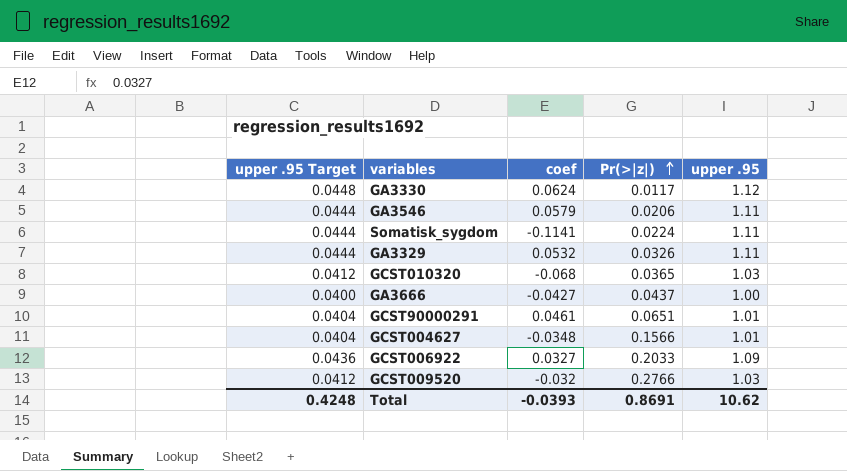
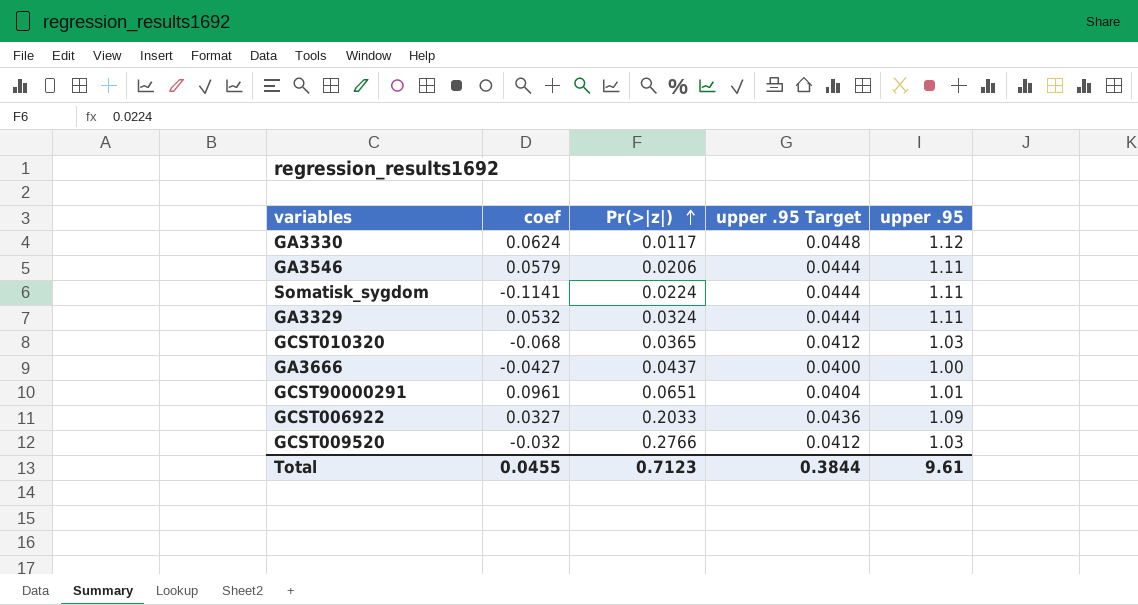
column upper .95 Target | position: 1 -> 4
row GCST004627: 0.0404 | -0.0348 | 0.1566 | 1.01 -> none
GA3329 | Pr(>|z|): 0.0326 -> 0.0324
GCST90000291 | coef: 0.0461 -> 0.0961
Total | coef: -0.0393 -> 0.0455
Total | Pr(>|z|): 0.8691 -> 0.7123
Total | upper .95 Target: 0.4248 -> 0.3844
Total | upper .95: 10.62 -> 9.61

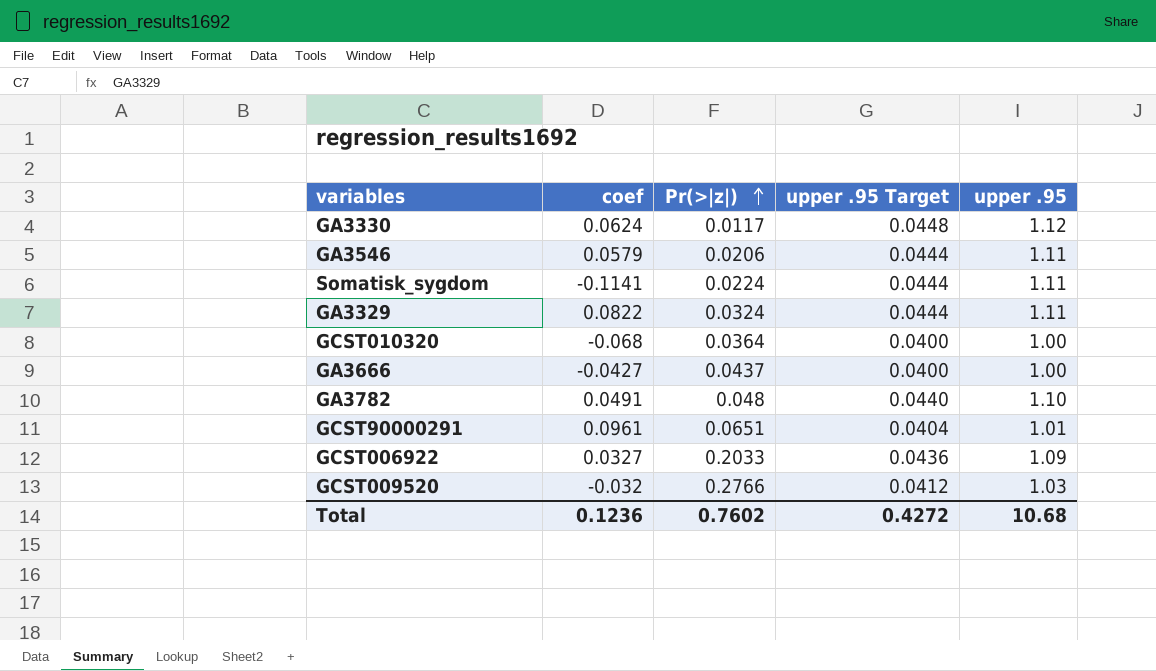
GA3329 | coef: 0.0532 -> 0.0822
GCST010320 | Pr(>|z|): 0.0365 -> 0.0364
GCST010320 | upper .95 Target: 0.0412 -> 0.0400
GCST010320 | upper .95: 1.03 -> 1.00
row GA3782: none -> 0.0491 | 0.048 | 0.0440 | 1.10
Total | coef: 0.0455 -> 0.1236
Total | Pr(>|z|): 0.7123 -> 0.7602
Total | upper .95 Target: 0.3844 -> 0.4272
Total | upper .95: 9.61 -> 10.68

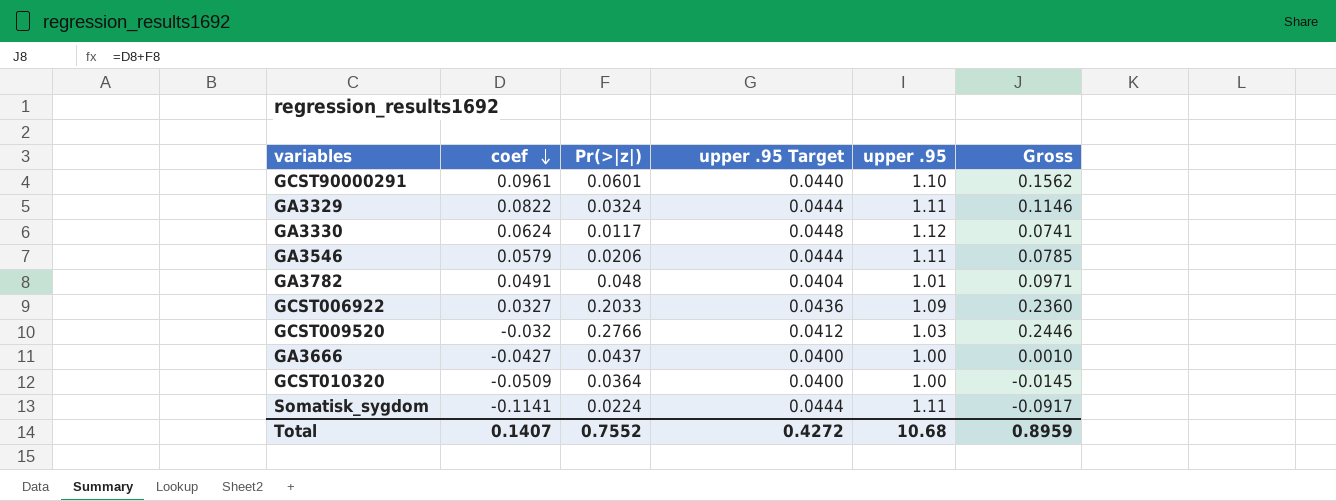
row order: Pr(>|z|) ascending -> coef descending
column Gross | formula: none -> [coef] + [Pr(>|z|)]
GCST90000291 | Pr(>|z|): 0.0651 -> 0.0601
GCST90000291 | upper .95 Target: 0.0404 -> 0.0440
GCST90000291 | upper .95: 1.01 -> 1.10
GA3782 | upper .95 Target: 0.0440 -> 0.0404
GA3782 | upper .95: 1.10 -> 1.01
GCST010320 | coef: -0.068 -> -0.0509
Total | coef: 0.1236 -> 0.1407
Total | Pr(>|z|): 0.7602 -> 0.7552

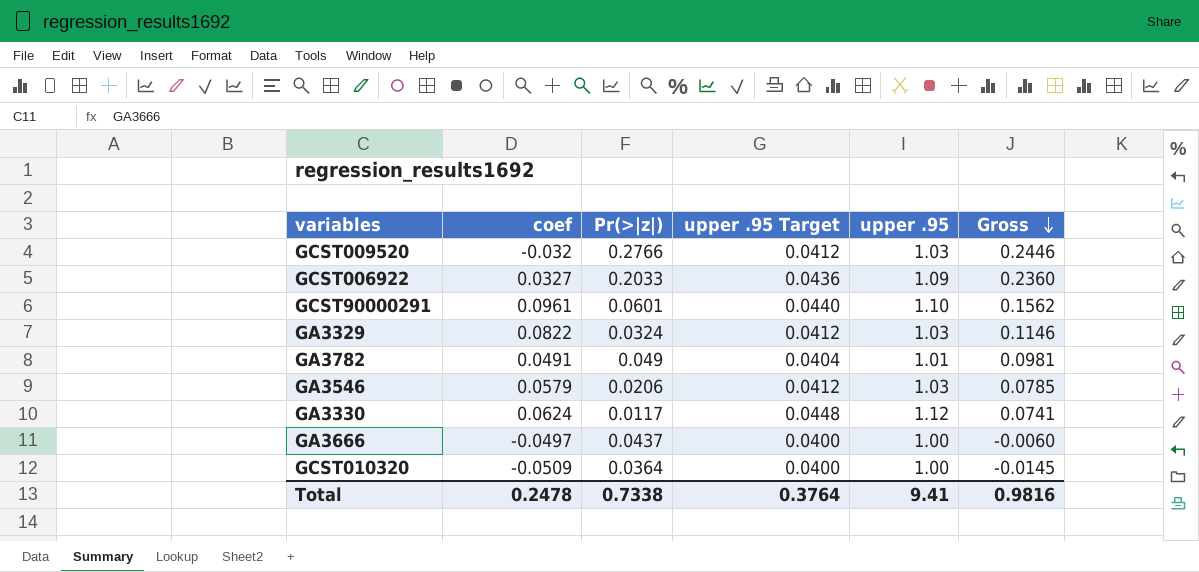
row order: coef descending -> Gross descending
row Somatisk_sygdom: -0.1141 | 0.0224 | 0.0444 | 1.11 | -0.0917 -> none
GA3329 | upper .95 Target: 0.0444 -> 0.0412
GA3329 | upper .95: 1.11 -> 1.03
GA3782 | Pr(>|z|): 0.048 -> 0.049
GA3782 | Gross: 0.0971 -> 0.0981
GA3546 | upper .95 Target: 0.0444 -> 0.0412
GA3546 | upper .95: 1.11 -> 1.03
GA3666 | coef: -0.0427 -> -0.0497
GA3666 | Gross: 0.0010 -> -0.0060
Total | coef: 0.1407 -> 0.2478
Total | Pr(>|z|): 0.7552 -> 0.7338
Total | upper .95 Target: 0.4272 -> 0.3764
Total | upper .95: 10.68 -> 9.41
Total | Gross: 0.8959 -> 0.9816

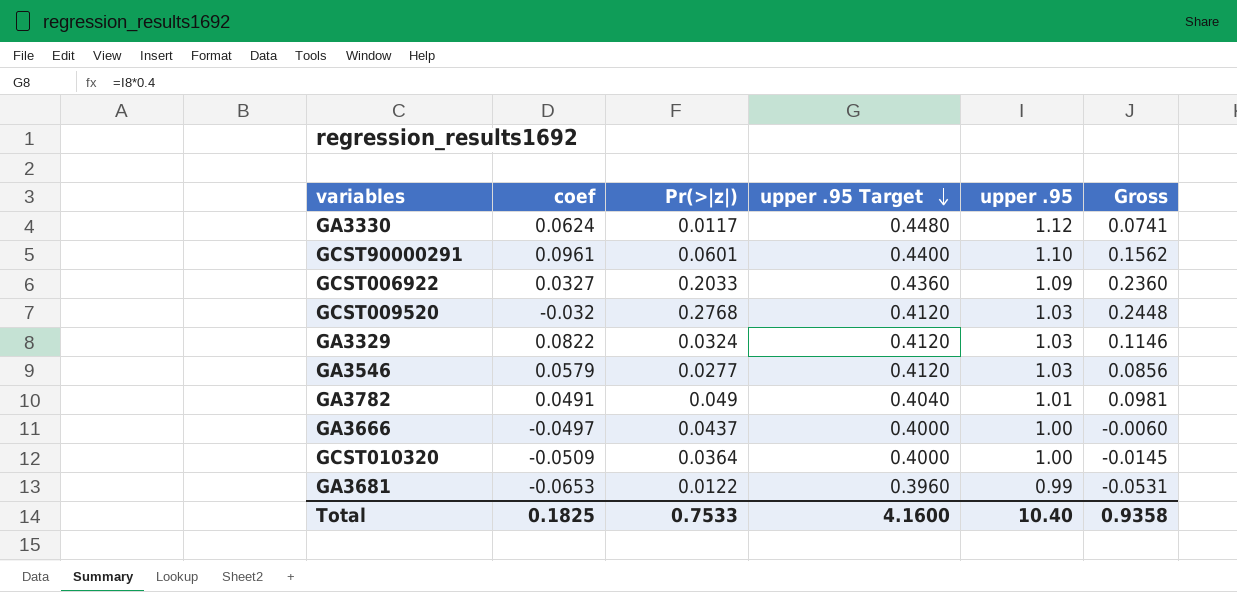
row order: Gross descending -> upper .95 Target descending
column upper .95 Target | formula: [upper .95] * 0.04 -> [upper .95] * 0.4
GCST009520 | Pr(>|z|): 0.2766 -> 0.2768
GCST009520 | Gross: 0.2446 -> 0.2448
GA3546 | Pr(>|z|): 0.0206 -> 0.0277
GA3546 | Gross: 0.0785 -> 0.0856
row GA3681: none -> -0.0653 | 0.0122 | 0.3960 | 0.99 | -0.0531
Total | coef: 0.2478 -> 0.1825
Total | Pr(>|z|): 0.7338 -> 0.7533
Total | upper .95 Target: 0.3764 -> 4.1600
Total | upper .95: 9.41 -> 10.40
Total | Gross: 0.9816 -> 0.9358

